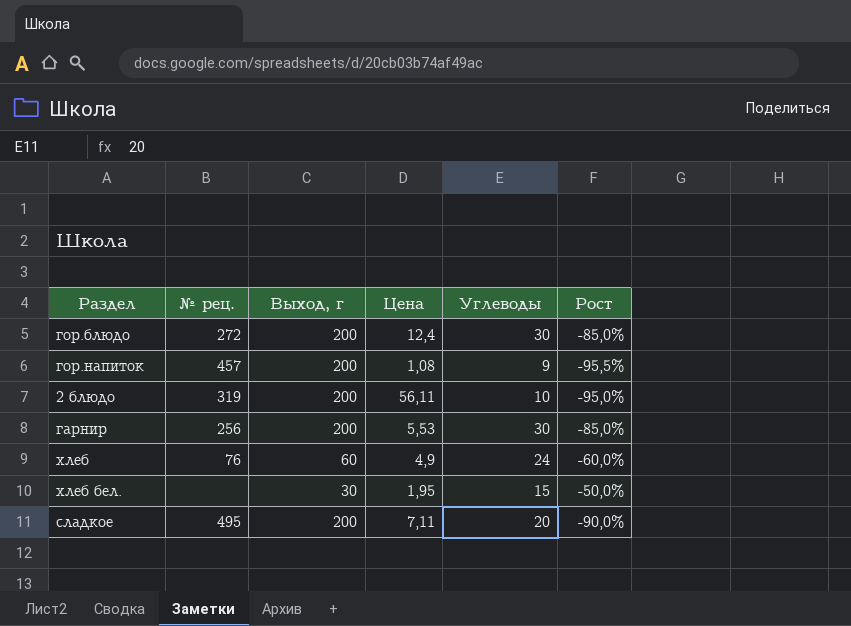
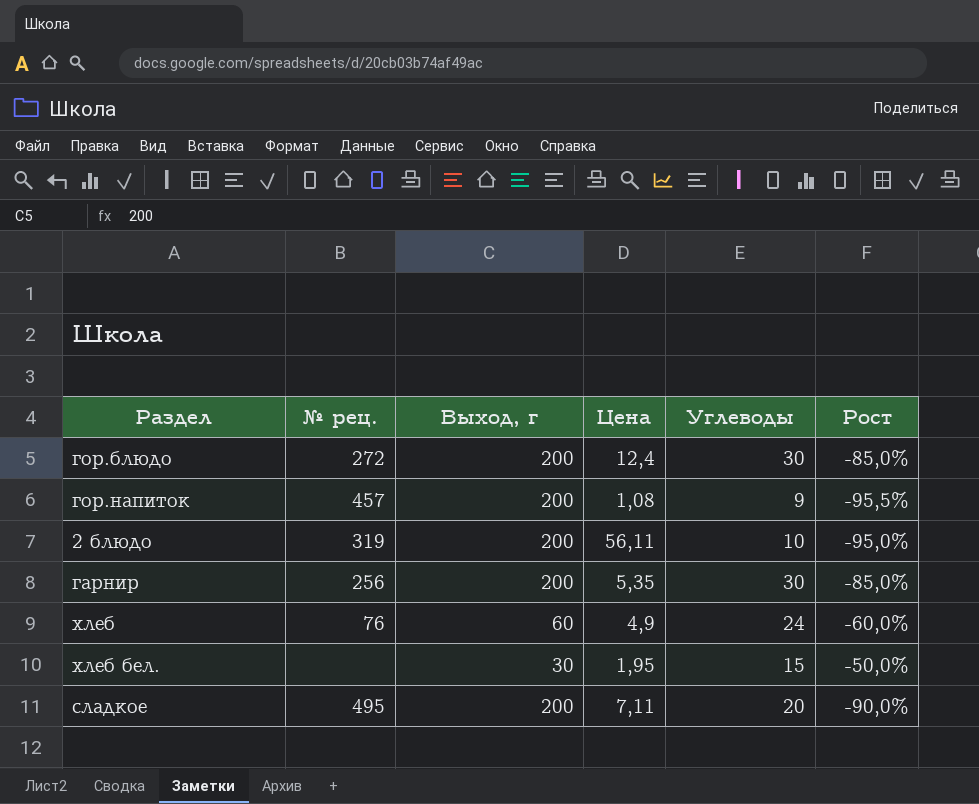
гарнир | Цена: 5,53 -> 5,35

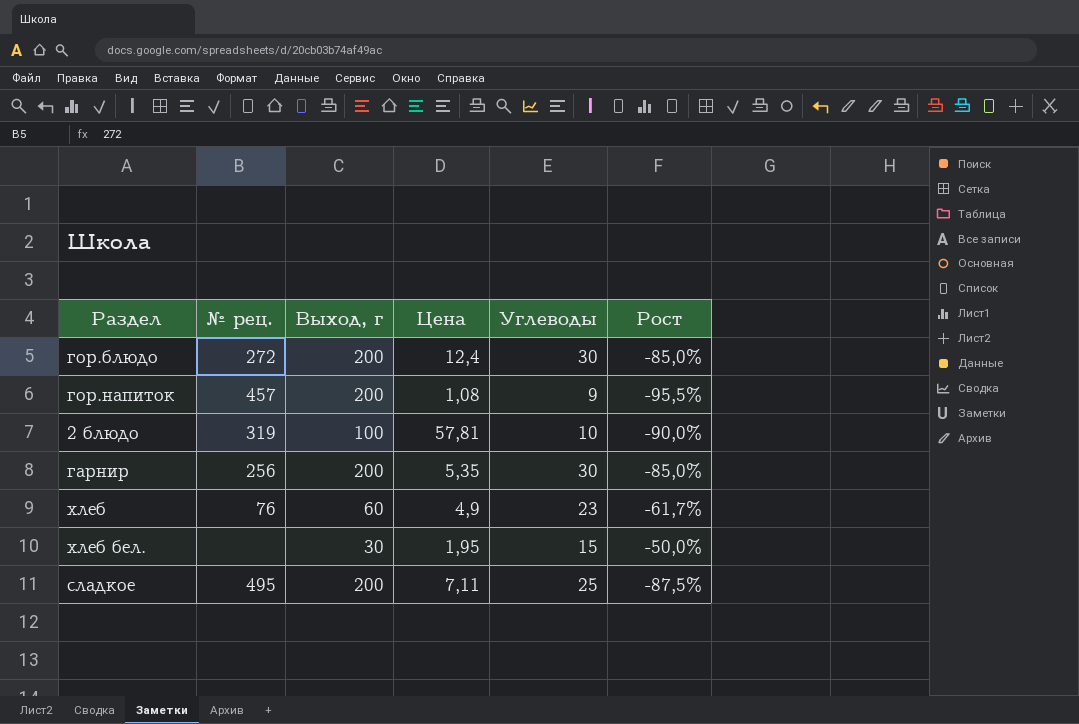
2 блюдо | Выход, г: 200 -> 100
2 блюдо | Цена: 56,11 -> 57,81
2 блюдо | Рост: -95,0% -> -90,0%
хлеб | Углеводы: 24 -> 23
хлеб | Рост: -60,0% -> -61,7%
сладкое | Углеводы: 20 -> 25
сладкое | Рост: -90,0% -> -87,5%

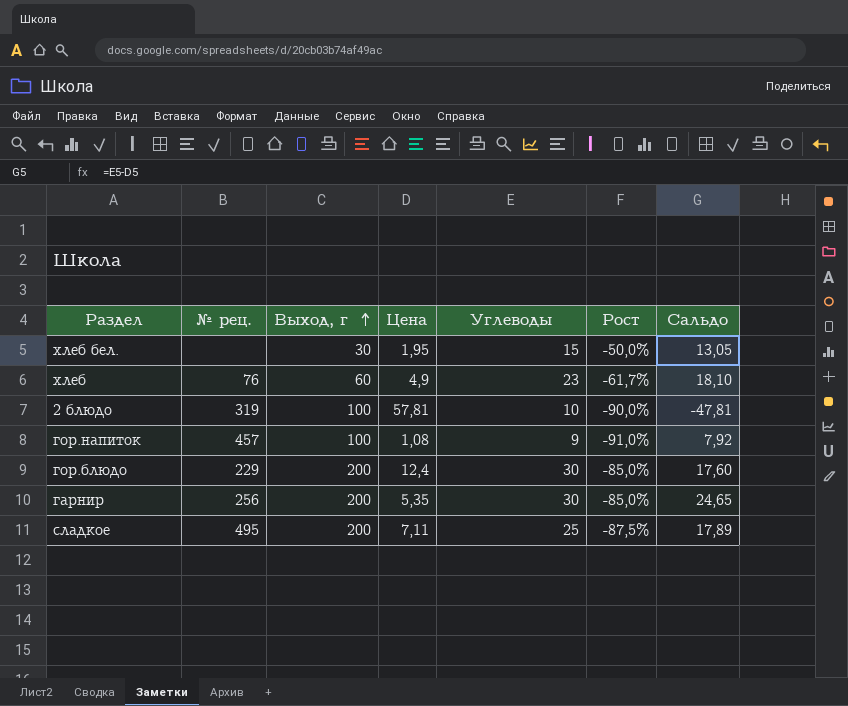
row order: none -> Выход, г ascending
column Сальдо | formula: none -> [Углеводы] - [Цена]
гор.напиток | Выход, г: 200 -> 100
гор.напиток | Рост: -95,5% -> -91,0%
гор.блюдо | № рец.: 272 -> 229

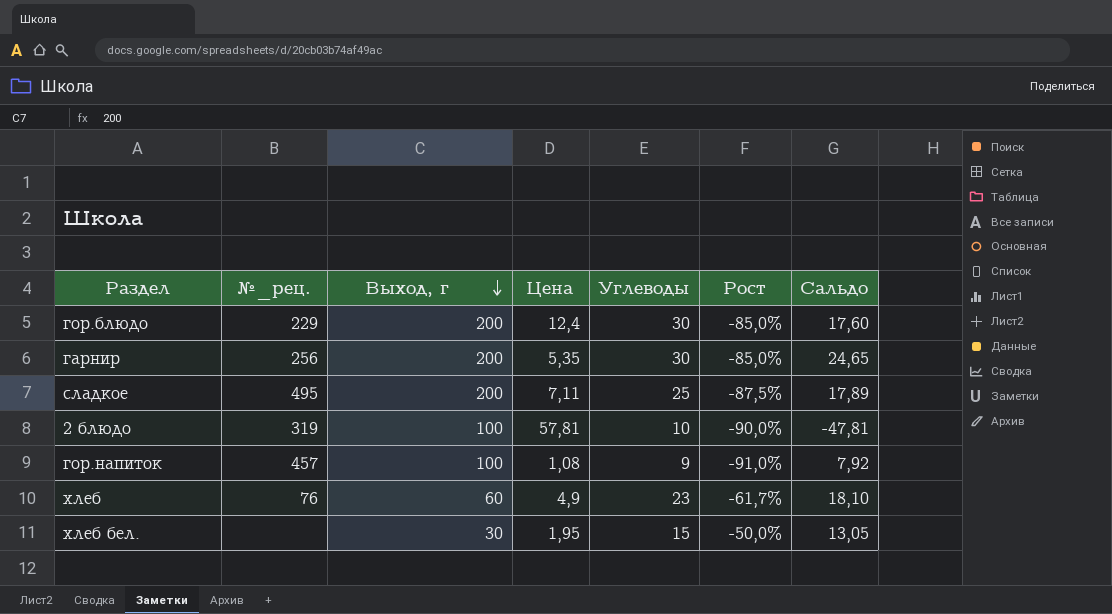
row order: Выход, г ascending -> Выход, г descending
column name: № рец. -> №_рец.

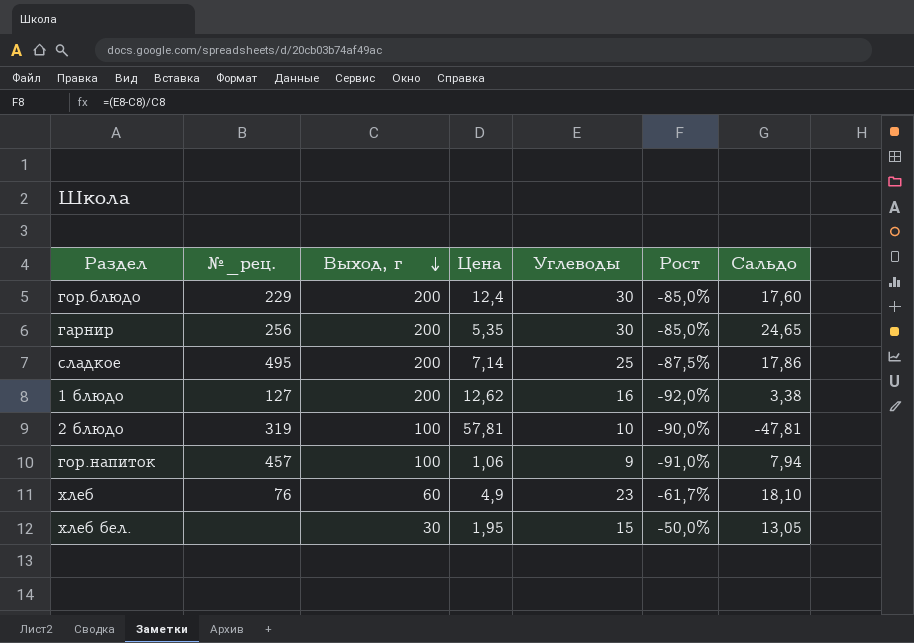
сладкое | Цена: 7,11 -> 7,14
сладкое | Сальдо: 17,89 -> 17,86
row 1 блюдо: none -> 127 | 200 | 12,62 | 16 | -92,0% | 3,38
гор.напиток | Цена: 1,08 -> 1,06
гор.напиток | Сальдо: 7,92 -> 7,94

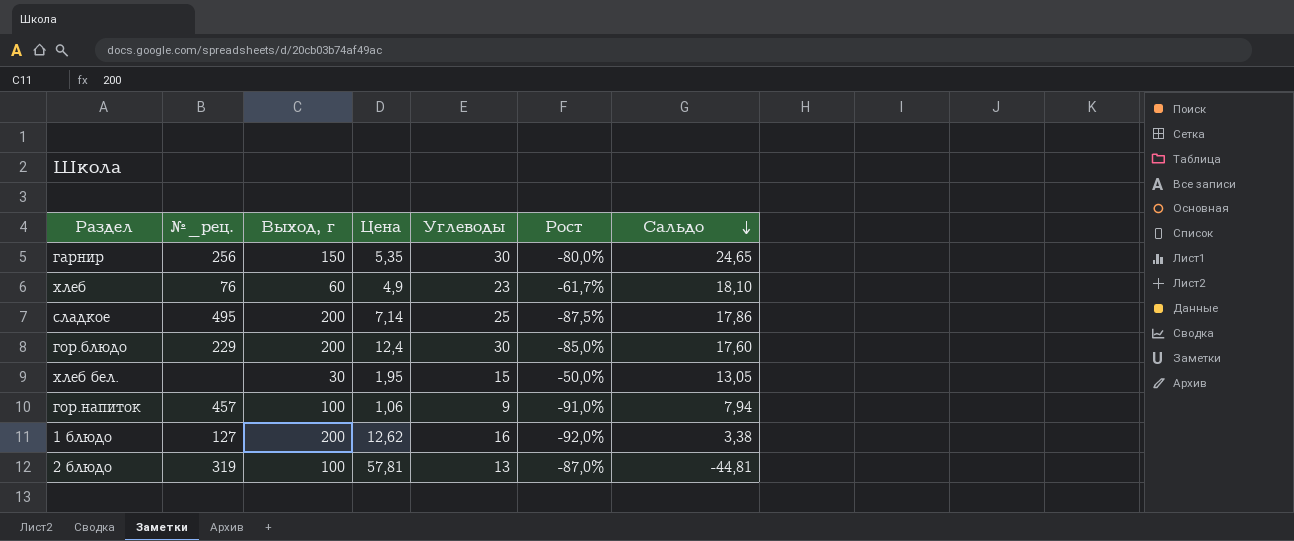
row order: Выход, г descending -> Сальдо descending
гарнир | Выход, г: 200 -> 150
гарнир | Рост: -85,0% -> -80,0%
2 блюдо | Углеводы: 10 -> 13
2 блюдо | Рост: -90,0% -> -87,0%
2 блюдо | Сальдо: -47,81 -> -44,81

